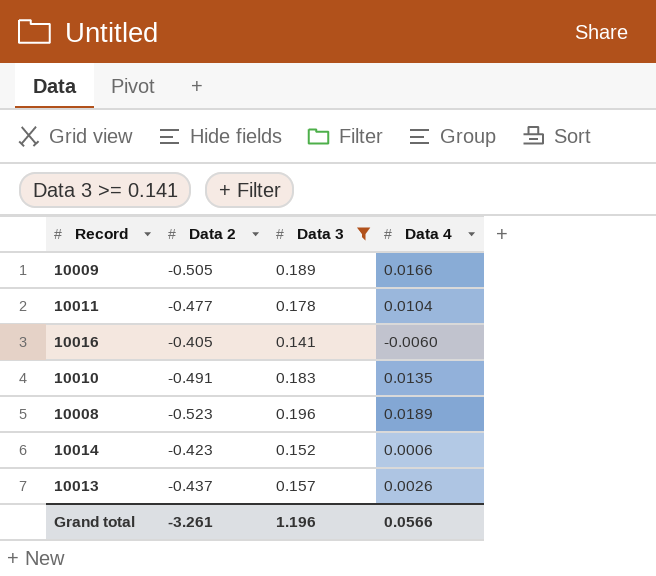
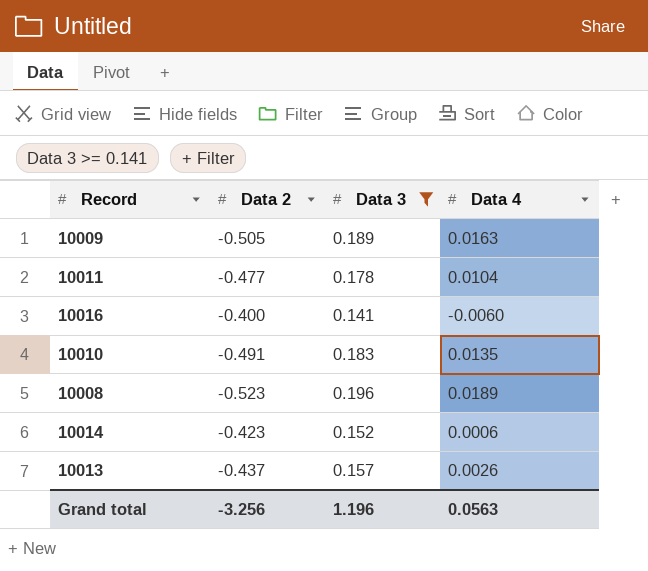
10009 | Data 4: 0.0166 -> 0.0163
10016 | Data 2: -0.405 -> -0.400
Grand total | Data 2: -3.261 -> -3.256
Grand total | Data 4: 0.0566 -> 0.0563

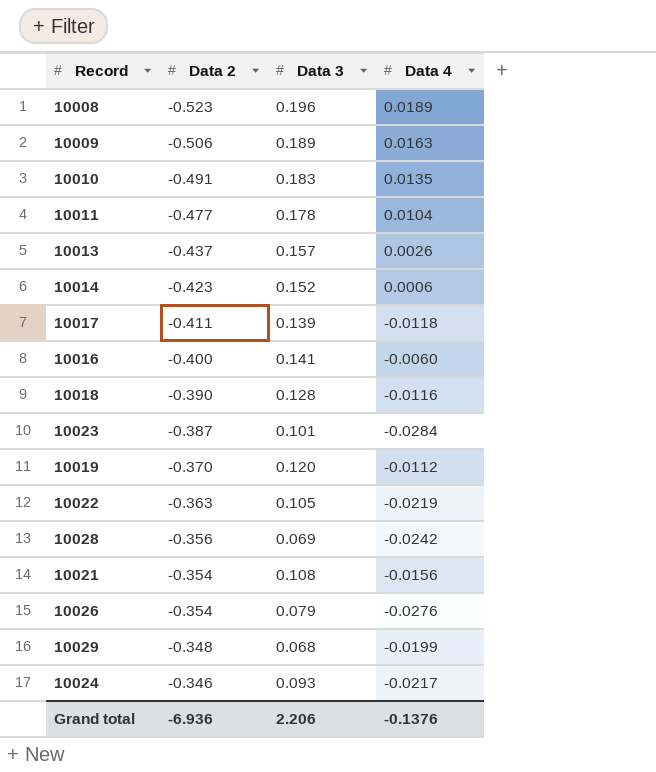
filter: Data 3 >= 0.141 -> none
row order: none -> Data 2 ascending
10009 | Data 2: -0.505 -> -0.506
Grand total | Data 2: -3.256 -> -6.936
Grand total | Data 3: 1.196 -> 2.206
Grand total | Data 4: 0.0563 -> -0.1376

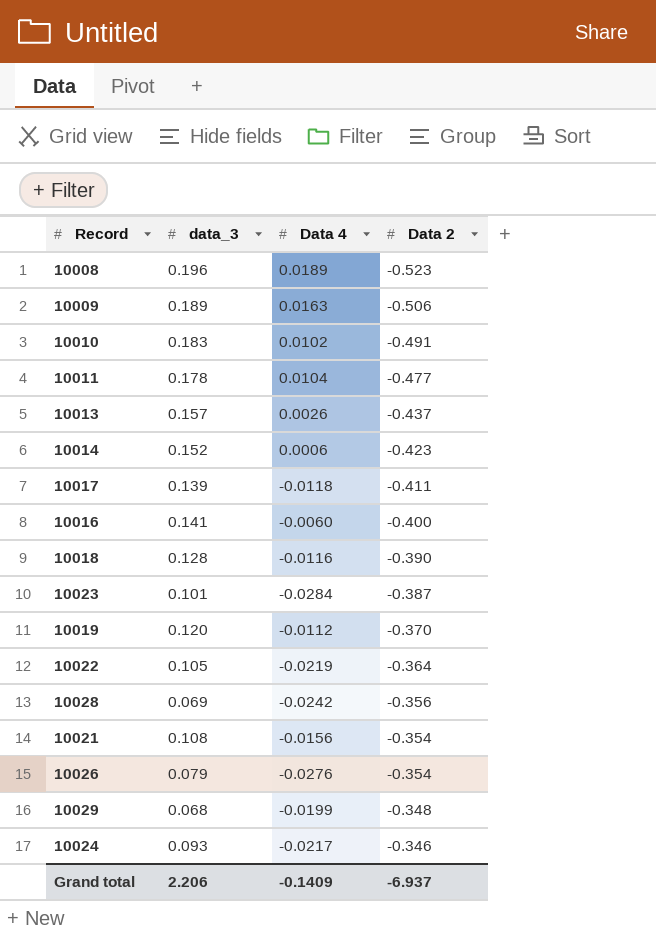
column name: Data 3 -> data_3
column Data 2 | position: 2 -> 4
10010 | Data 4: 0.0135 -> 0.0102
10022 | Data 2: -0.363 -> -0.364
Grand total | Data 4: -0.1376 -> -0.1409
Grand total | Data 2: -6.936 -> -6.937

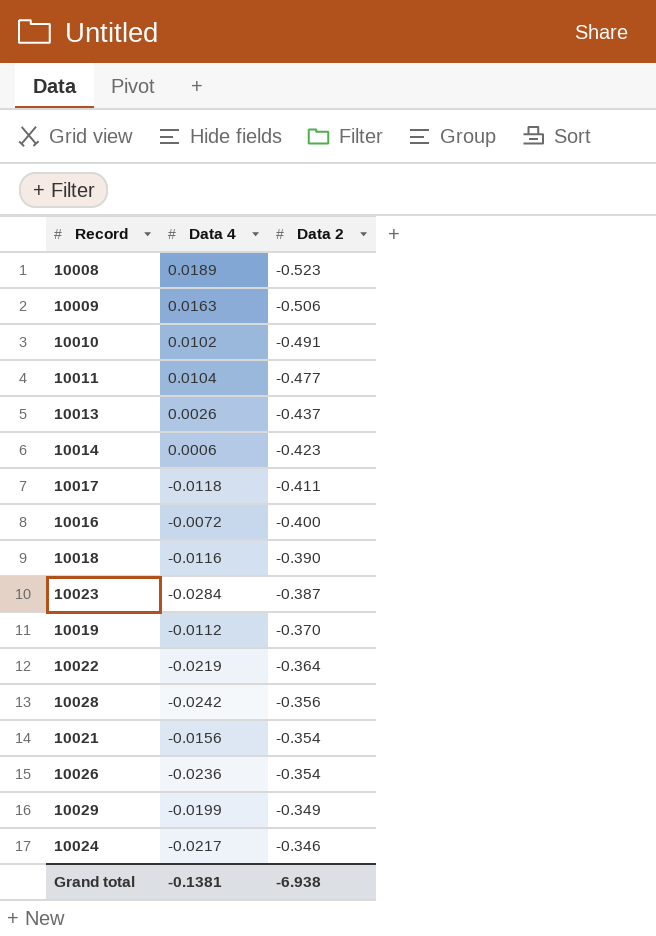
column data_3 | position: 2 -> none
10016 | Data 4: -0.0060 -> -0.0072
10026 | Data 4: -0.0276 -> -0.0236
10029 | Data 2: -0.348 -> -0.349
Grand total | Data 4: -0.1409 -> -0.1381
Grand total | Data 2: -6.937 -> -6.938

